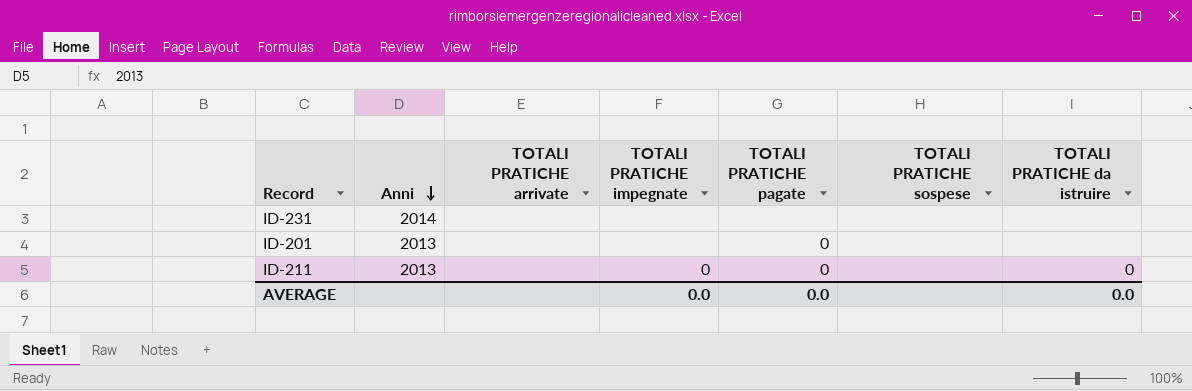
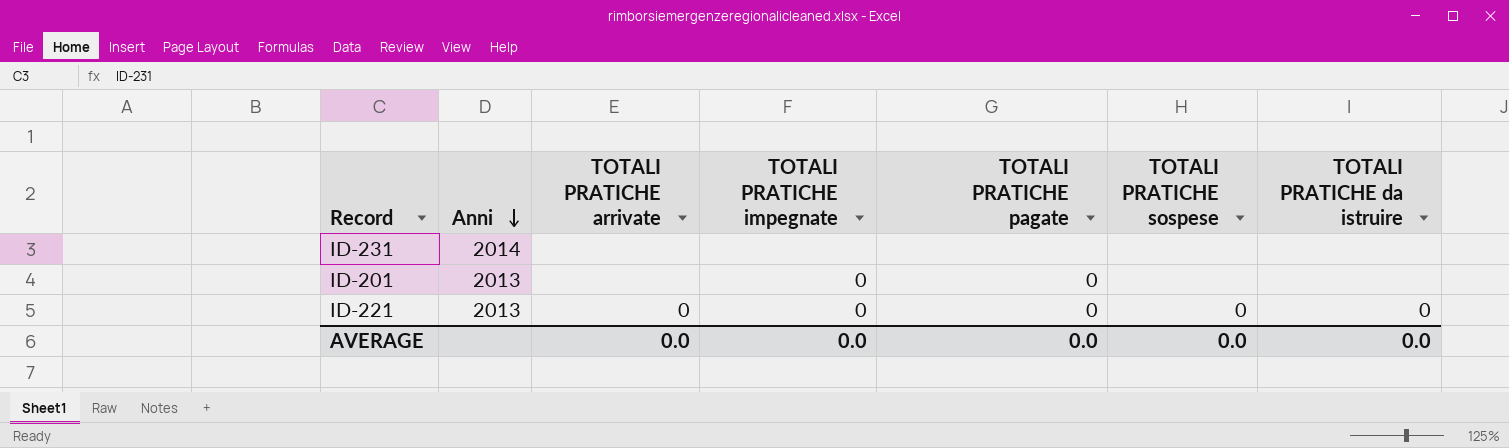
row ID-211: 2013 | none | 0 | 0 | none | 0 -> none
ID-201 | TOTALI PRATICHE impegnate: none -> 0
row ID-221: none -> 2013 | 0 | 0 | 0 | 0 | 0
AVERAGE | TOTALI PRATICHE arrivate: none -> 0.0
AVERAGE | TOTALI PRATICHE sospese: none -> 0.0

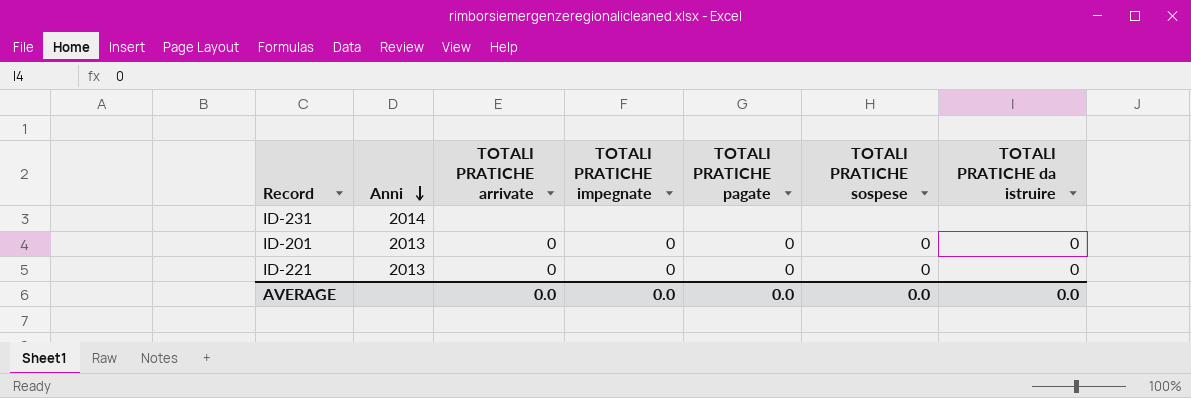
ID-201 | TOTALI PRATICHE arrivate: none -> 0
ID-201 | TOTALI PRATICHE sospese: none -> 0
ID-201 | TOTALI PRATICHE da istruire: none -> 0

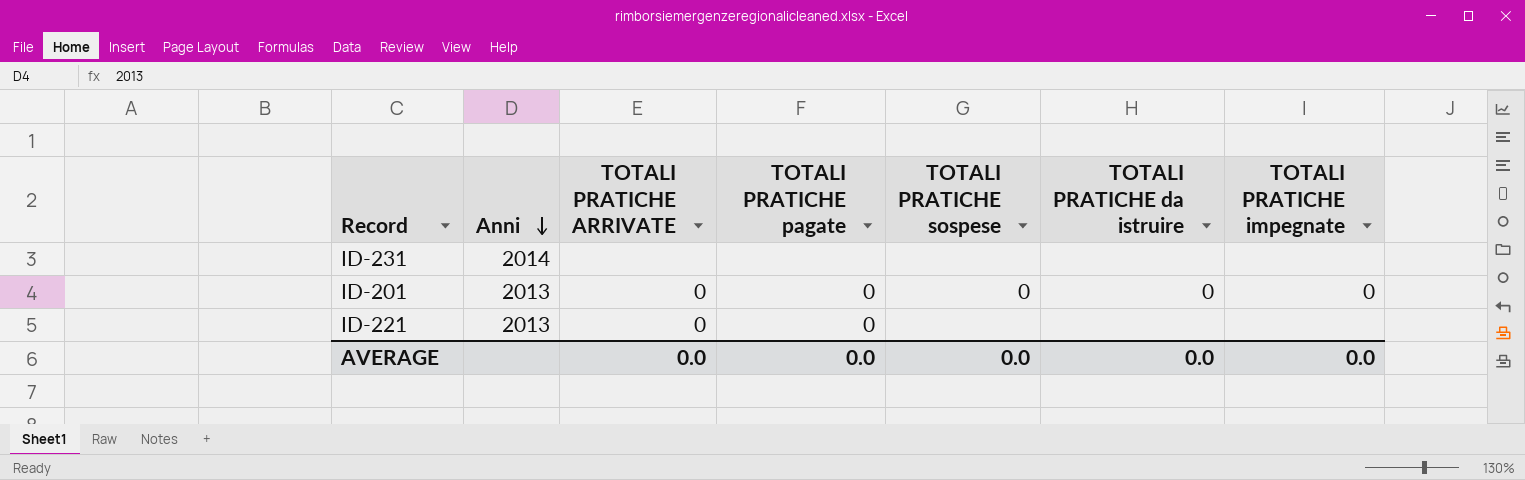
column name: TOTALI PRATICHE arrivate -> TOTALI PRATICHE ARRIVATE
column TOTALI PRATICHE impegnate | position: 4 -> 7
ID-221 | TOTALI PRATICHE sospese: 0 -> none
ID-221 | TOTALI PRATICHE da istruire: 0 -> none
ID-221 | TOTALI PRATICHE impegnate: 0 -> none

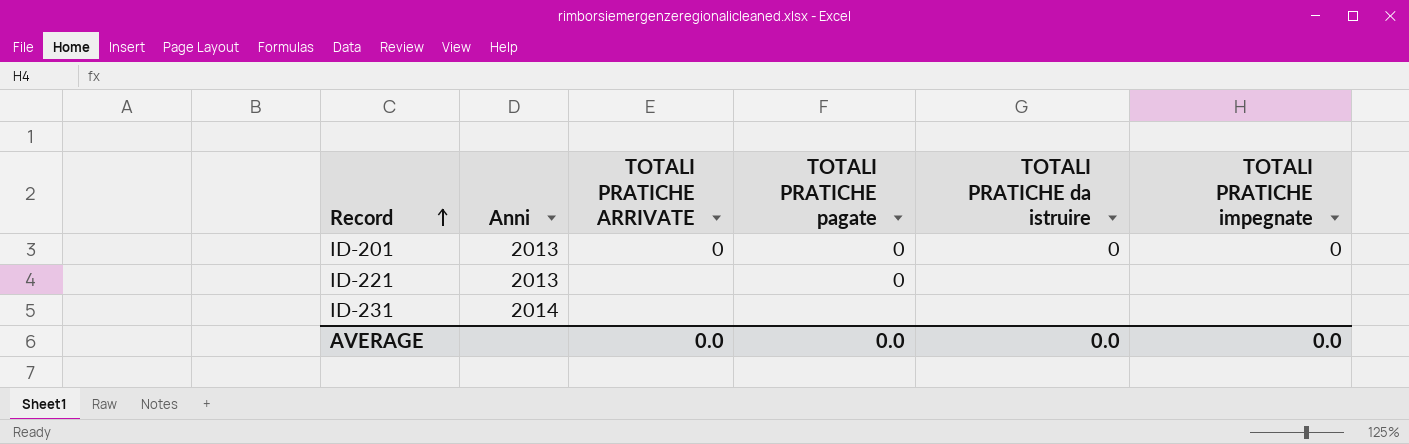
row order: Anni descending -> Record ascending
column TOTALI PRATICHE sospese | position: 5 -> none
ID-221 | TOTALI PRATICHE ARRIVATE: 0 -> none

